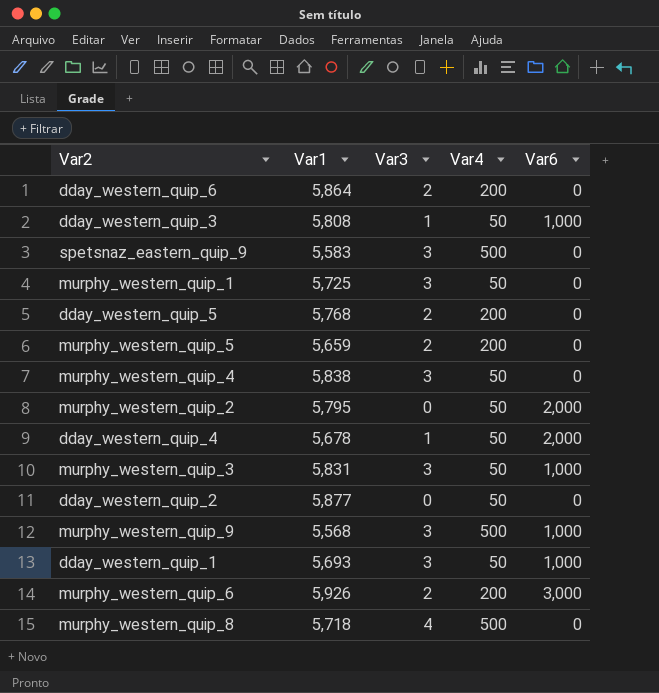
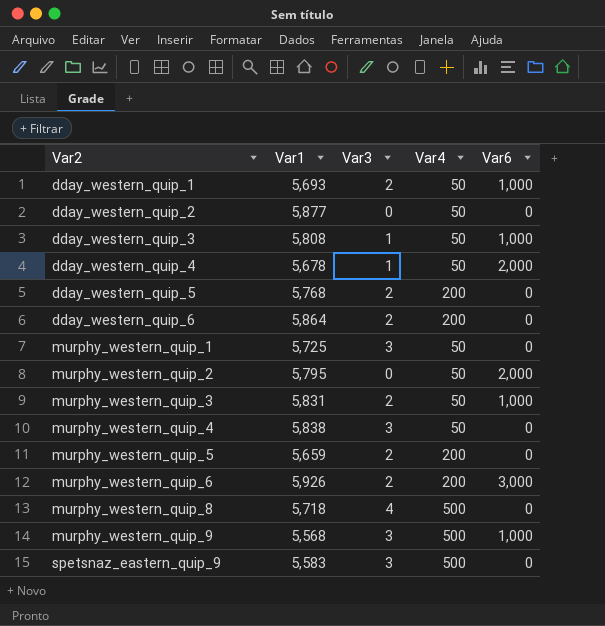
row order: none -> Var2 ascending
dday_western_quip_1 | Var3: 3 -> 2
murphy_western_quip_3 | Var3: 3 -> 2

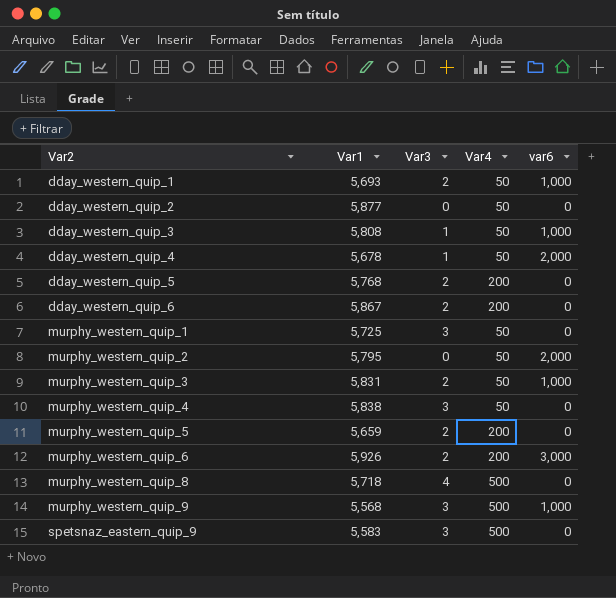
column name: Var6 -> var6
dday_western_quip_6 | Var1: 5,864 -> 5,867

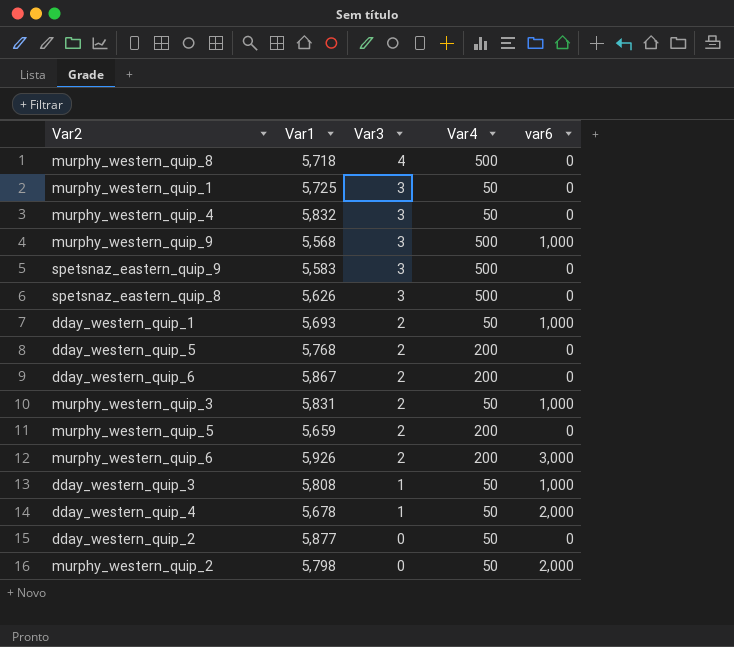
row order: Var2 ascending -> Var3 descending
murphy_western_quip_4 | Var1: 5,838 -> 5,832
row spetsnaz_eastern_quip_8: none -> 5,626 | 3 | 500 | 0
murphy_western_quip_2 | Var1: 5,795 -> 5,798

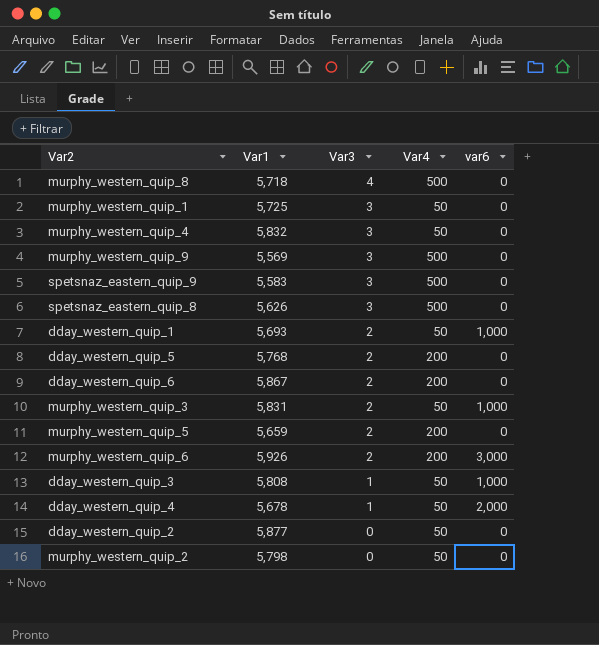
murphy_western_quip_9 | Var1: 5,568 -> 5,569
murphy_western_quip_9 | var6: 1,000 -> 0
murphy_western_quip_2 | var6: 2,000 -> 0

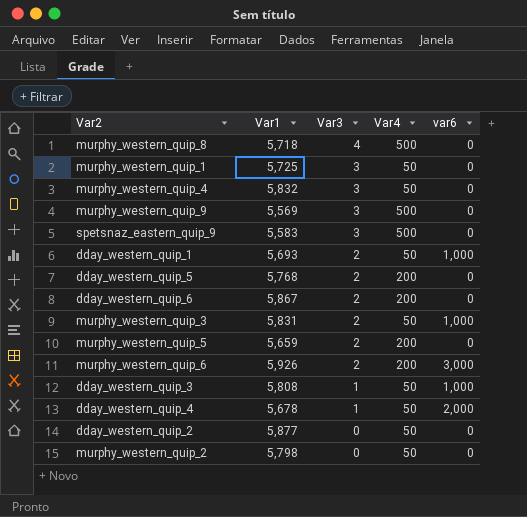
row spetsnaz_eastern_quip_8: 5,626 | 3 | 500 | 0 -> none

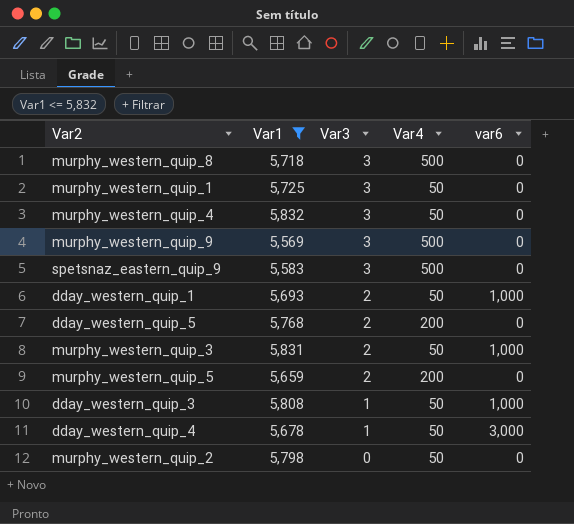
filter: none -> Var1 <= 5,832
murphy_western_quip_8 | Var3: 4 -> 3
dday_western_quip_4 | var6: 2,000 -> 3,000

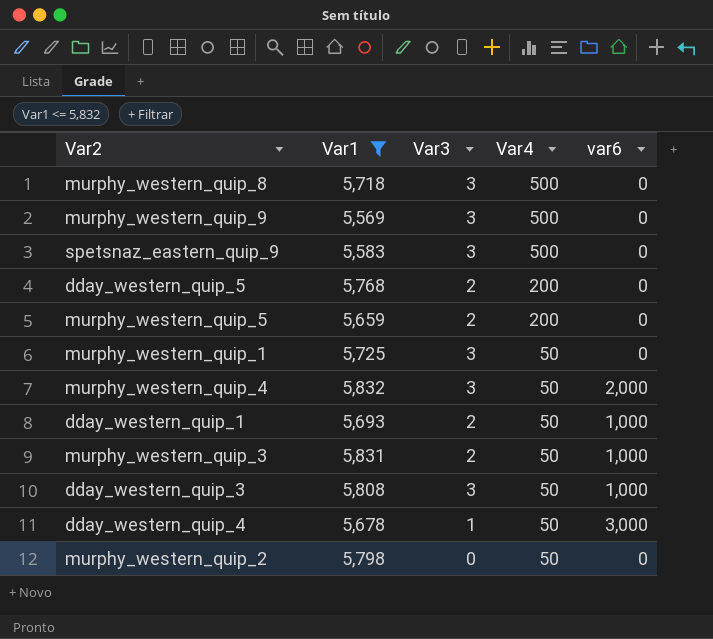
row order: Var3 descending -> Var4 descending
murphy_western_quip_4 | var6: 0 -> 2,000
dday_western_quip_3 | Var3: 1 -> 3

